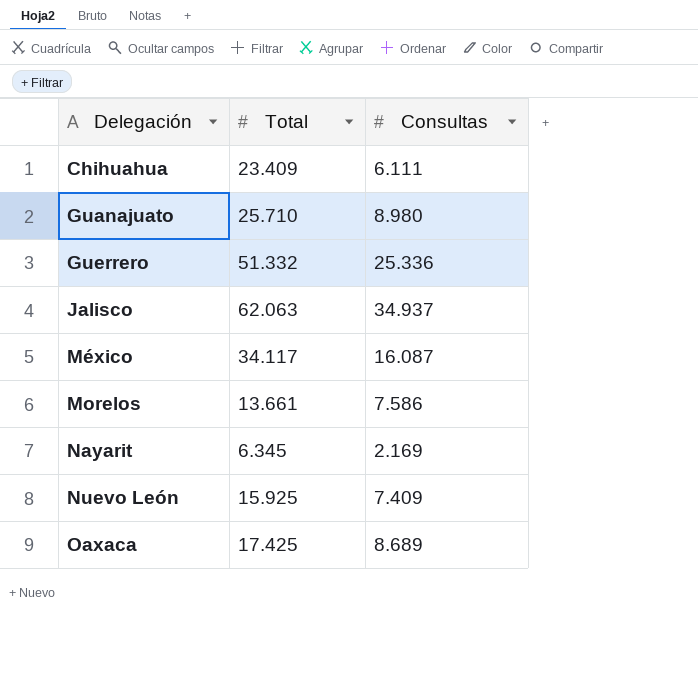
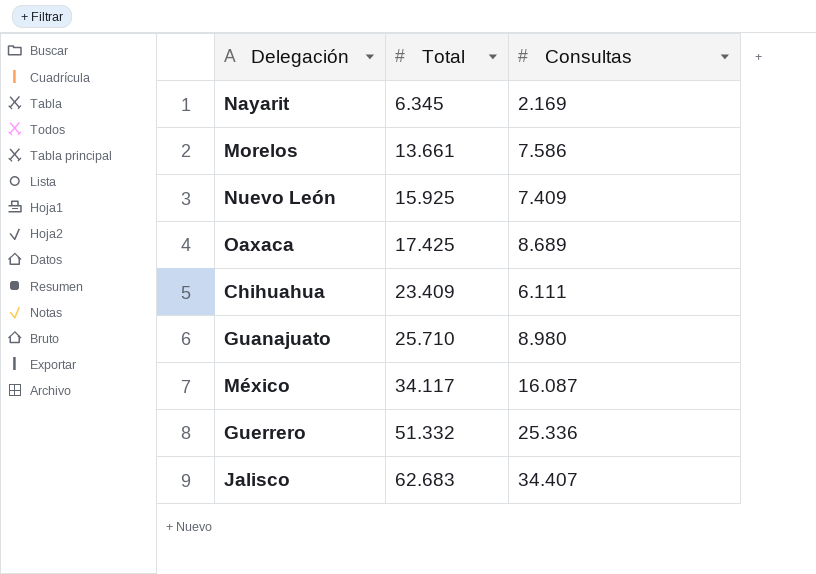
row order: Delegación ascending -> Total ascending
Jalisco | Total: 62.063 -> 62.683
Jalisco | Consultas: 34.937 -> 34.407

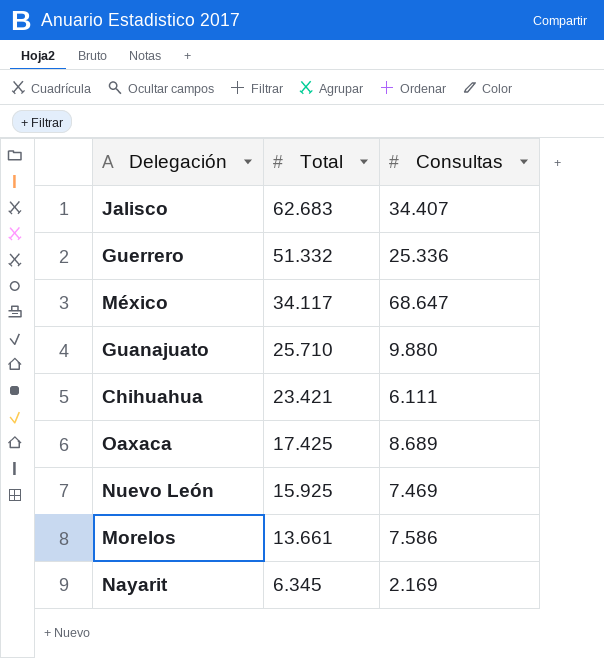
row order: Total ascending -> Total descending
México | Consultas: 16.087 -> 68.647
Guanajuato | Consultas: 8.980 -> 9.880
Chihuahua | Total: 23.409 -> 23.421
Nuevo León | Consultas: 7.409 -> 7.469

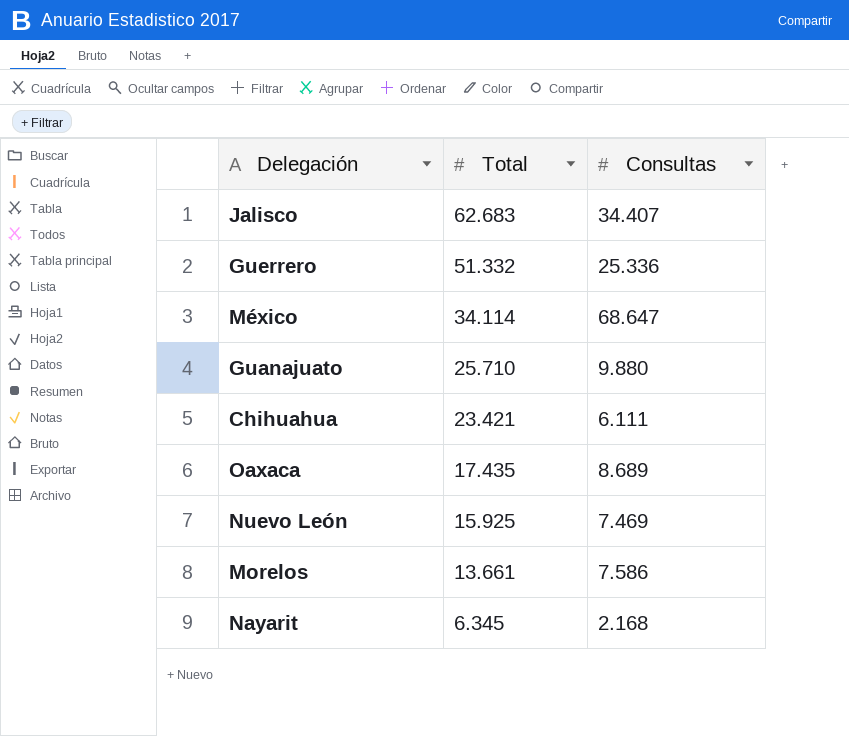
México | Total: 34.117 -> 34.114
Oaxaca | Total: 17.425 -> 17.435
Nayarit | Consultas: 2.169 -> 2.168

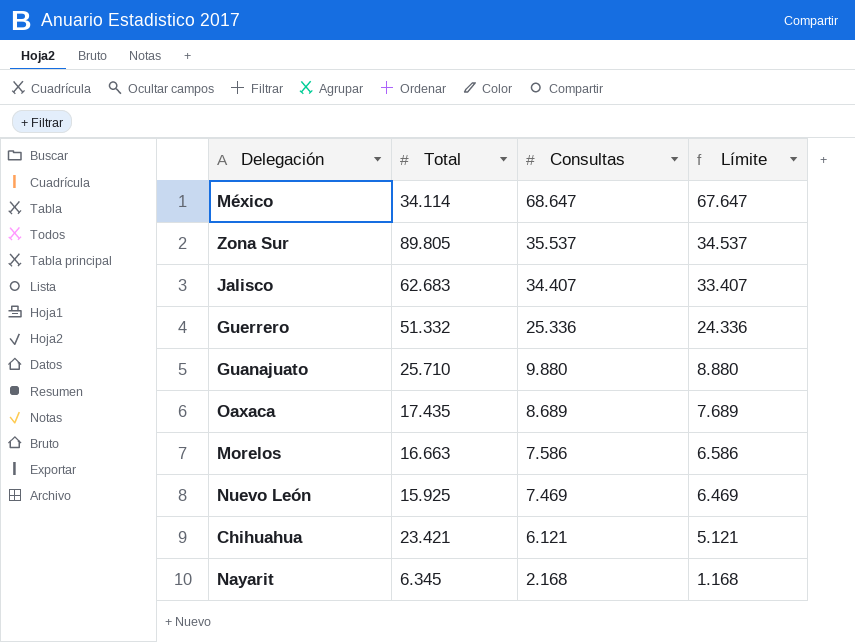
row order: Total descending -> Consultas descending
column Límite | formula: none -> [Consultas] - 1000
row Zona Sur: none -> 89.805 | 35.537 | 34.537
Morelos | Total: 13.661 -> 16.663
Chihuahua | Consultas: 6.111 -> 6.121

